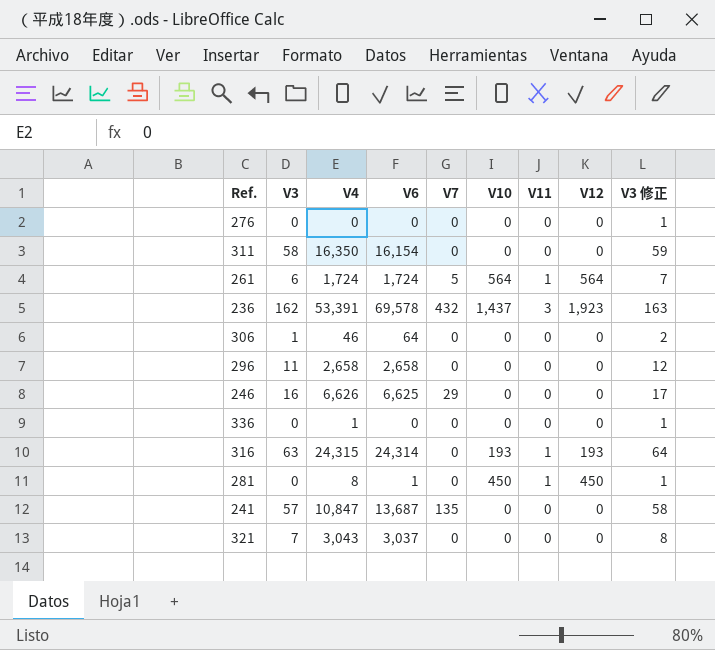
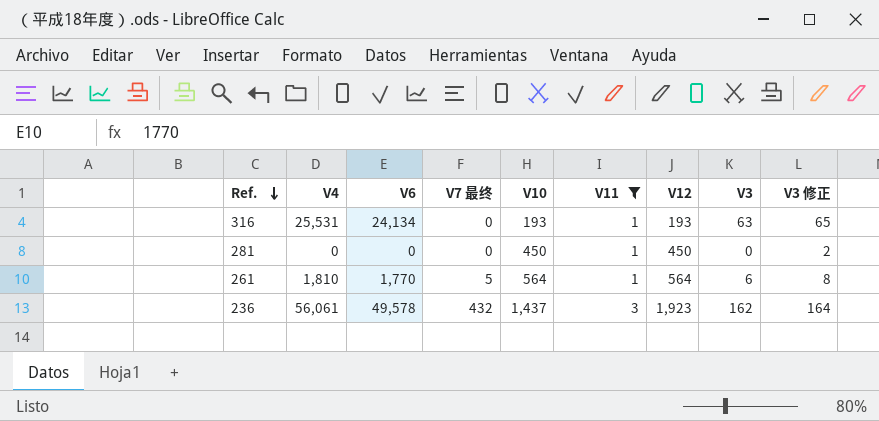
filter: none -> V11 != 0
row order: none -> Ref. descending
column name: V7 -> V7 最终
column V3 | position: 2 -> 8
column V3 修正 | formula: [V3] + 1 -> [V3] + 2
316 | V4: 24,315 -> 25,531
316 | V6: 24,314 -> 24,134
281 | V4: 8 -> 0
281 | V6: 1 -> 0
261 | V4: 1,724 -> 1,810
261 | V6: 1,724 -> 1,770
236 | V4: 53,391 -> 56,061
236 | V6: 69,578 -> 49,578

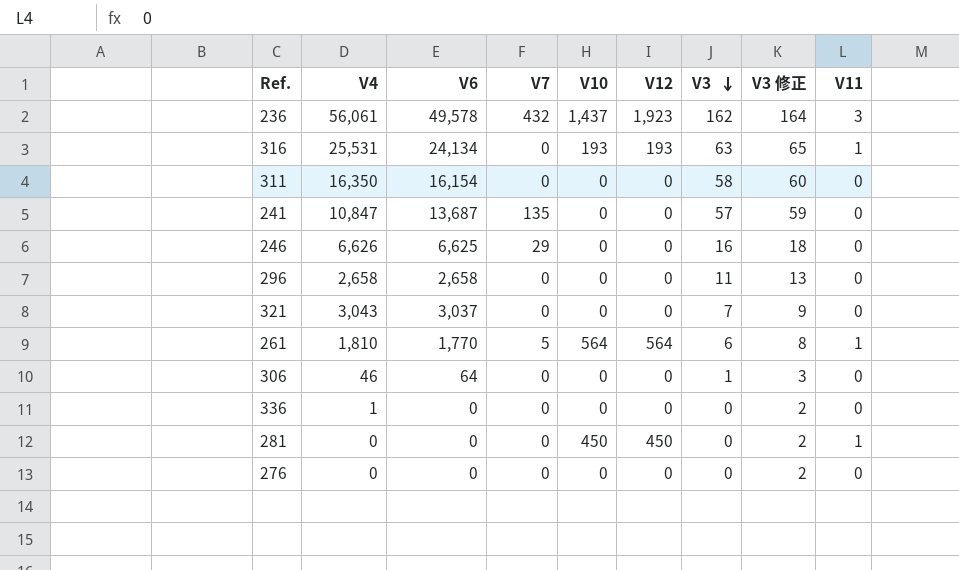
filter: V11 != 0 -> none
row order: Ref. descending -> V3 descending
column name: V7 最终 -> V7
column V11 | position: 6 -> 9

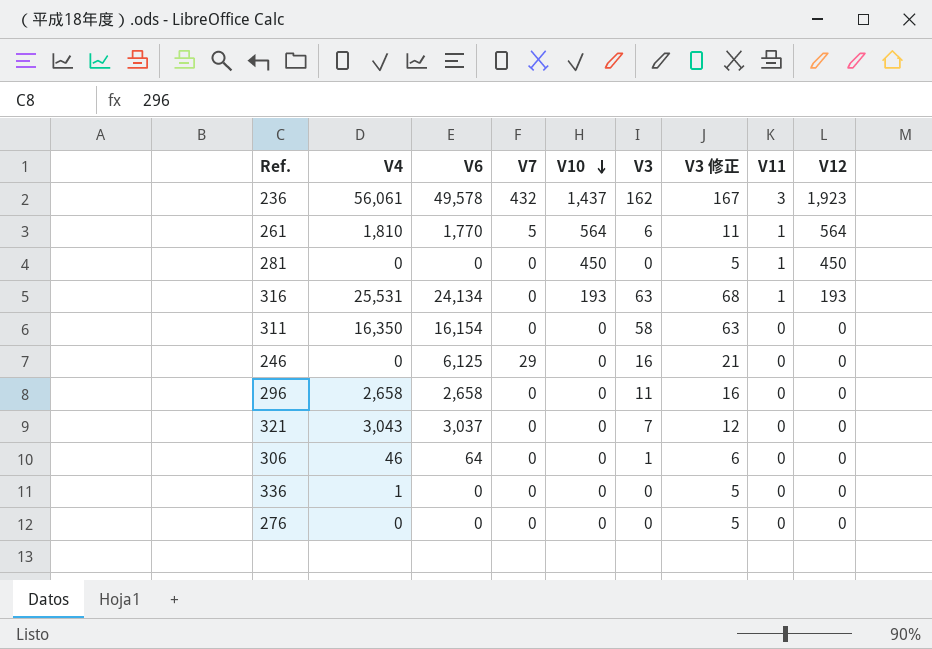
row order: V3 descending -> V10 descending
column V3 修正 | formula: [V3] + 2 -> [V3] + 5
column V12 | position: 6 -> 9
row 241: 10,847 | 13,687 | 135 | 0 | 0 | 57 | 59 | 0 -> none
246 | V4: 6,626 -> 0
246 | V6: 6,625 -> 6,125

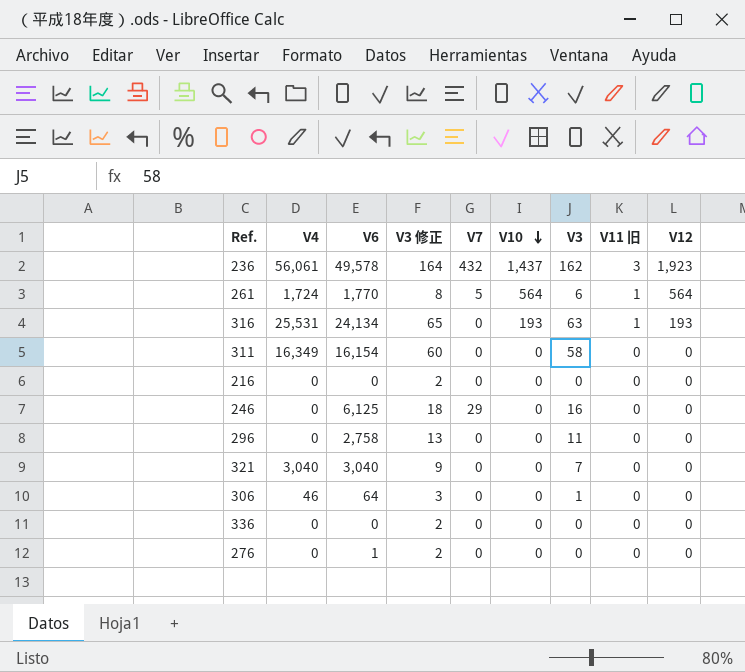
column V3 修正 | formula: [V3] + 5 -> [V3] + 2
column V3 修正 | position: 7 -> 4
column name: V11 -> V11 旧
row 281: 0 | 0 | 0 | 450 | 0 | 5 | 1 | 450 -> none
261 | V4: 1,810 -> 1,724
311 | V4: 16,350 -> 16,349
row 216: none -> 0 | 0 | 2 | 0 | 0 | 0 | 0 | 0
296 | V4: 2,658 -> 0
296 | V6: 2,658 -> 2,758
321 | V4: 3,043 -> 3,040
321 | V6: 3,037 -> 3,040
336 | V4: 1 -> 0
276 | V6: 0 -> 1

